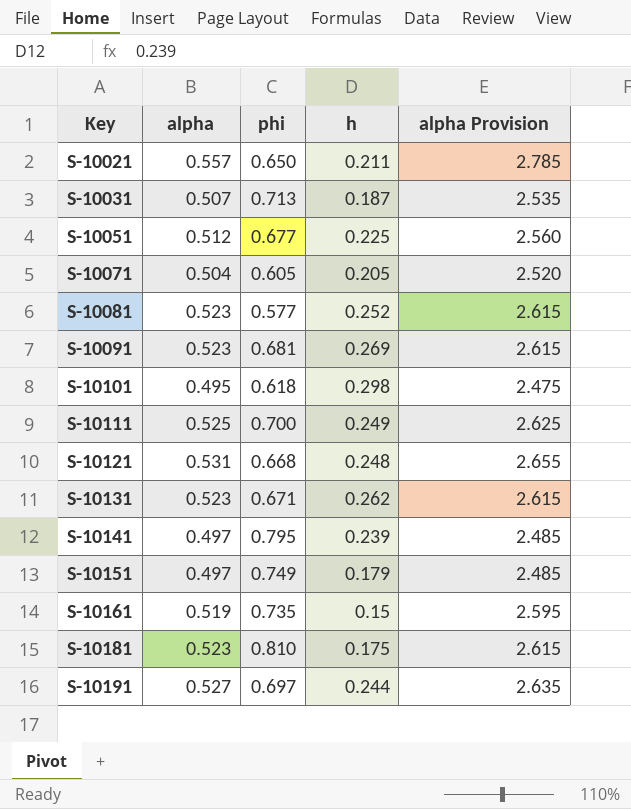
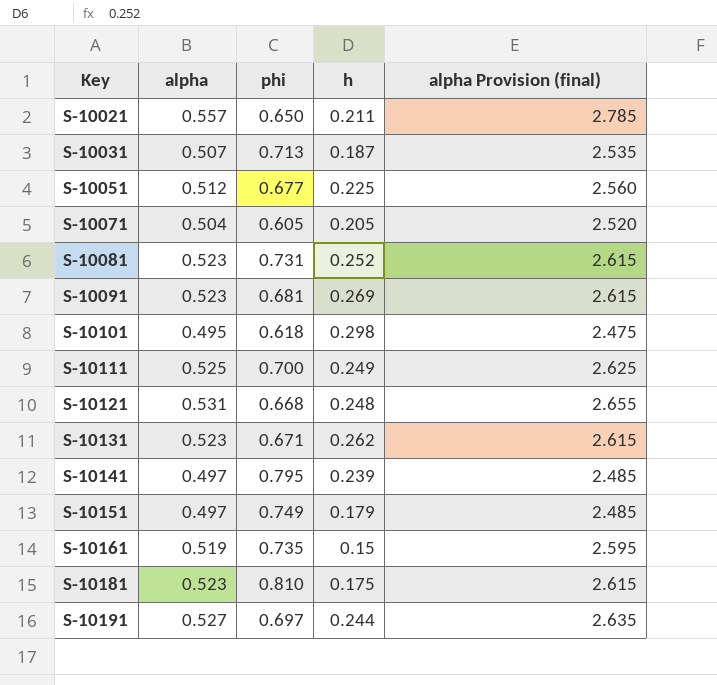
column name: alpha Provision -> alpha Provision (final)
S-10081 | phi: 0.577 -> 0.731

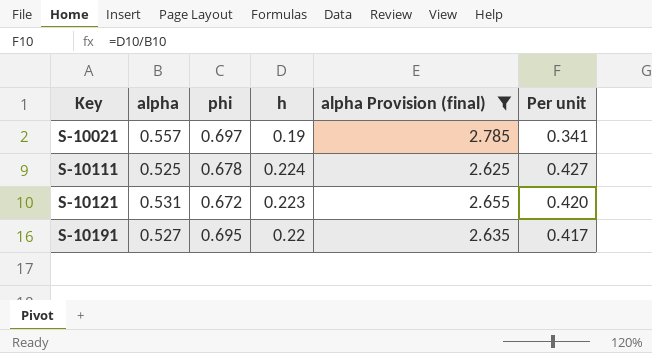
filter: none -> alpha Provision (final) >= 2.625
column Per unit | formula: none -> [h] / [alpha]
S-10021 | phi: 0.650 -> 0.697
S-10021 | h: 0.211 -> 0.19
S-10111 | phi: 0.700 -> 0.678
S-10111 | h: 0.249 -> 0.224
S-10121 | phi: 0.668 -> 0.672
S-10121 | h: 0.248 -> 0.223
S-10191 | phi: 0.697 -> 0.695
S-10191 | h: 0.244 -> 0.22

